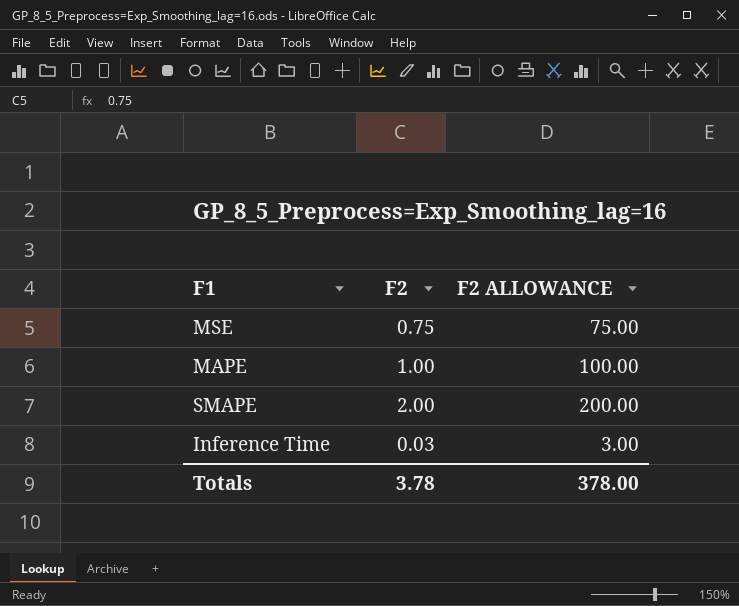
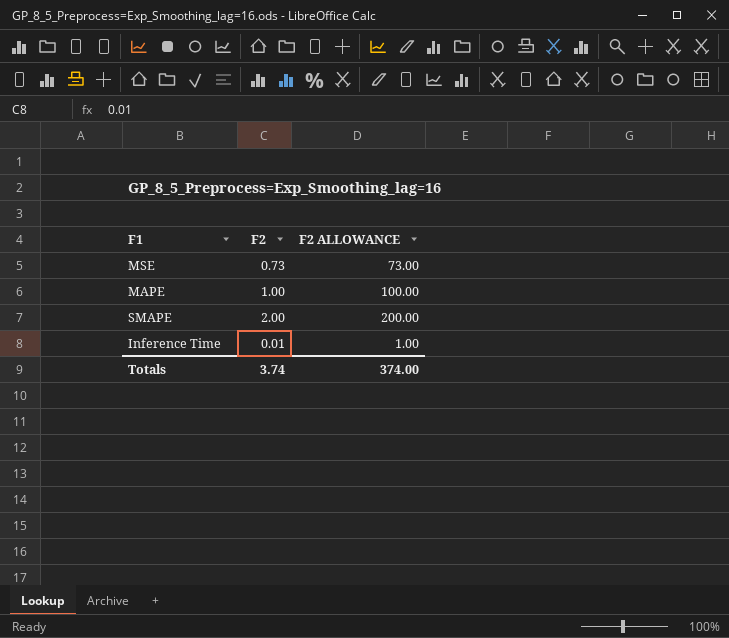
MSE | F2: 0.75 -> 0.73
MSE | F2 ALLOWANCE: 75.00 -> 73.00
Inference Time | F2: 0.03 -> 0.01
Inference Time | F2 ALLOWANCE: 3.00 -> 1.00
Totals | F2: 3.78 -> 3.74
Totals | F2 ALLOWANCE: 378.00 -> 374.00

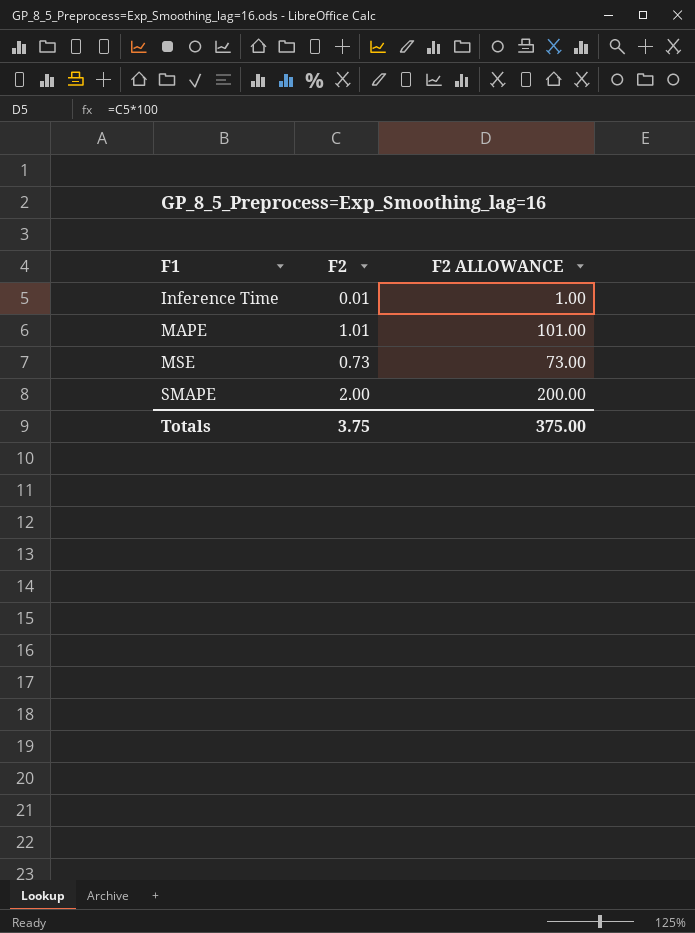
row order: none -> F1 ascending
MAPE | F2: 1.00 -> 1.01
MAPE | F2 ALLOWANCE: 100.00 -> 101.00
Totals | F2: 3.74 -> 3.75
Totals | F2 ALLOWANCE: 374.00 -> 375.00

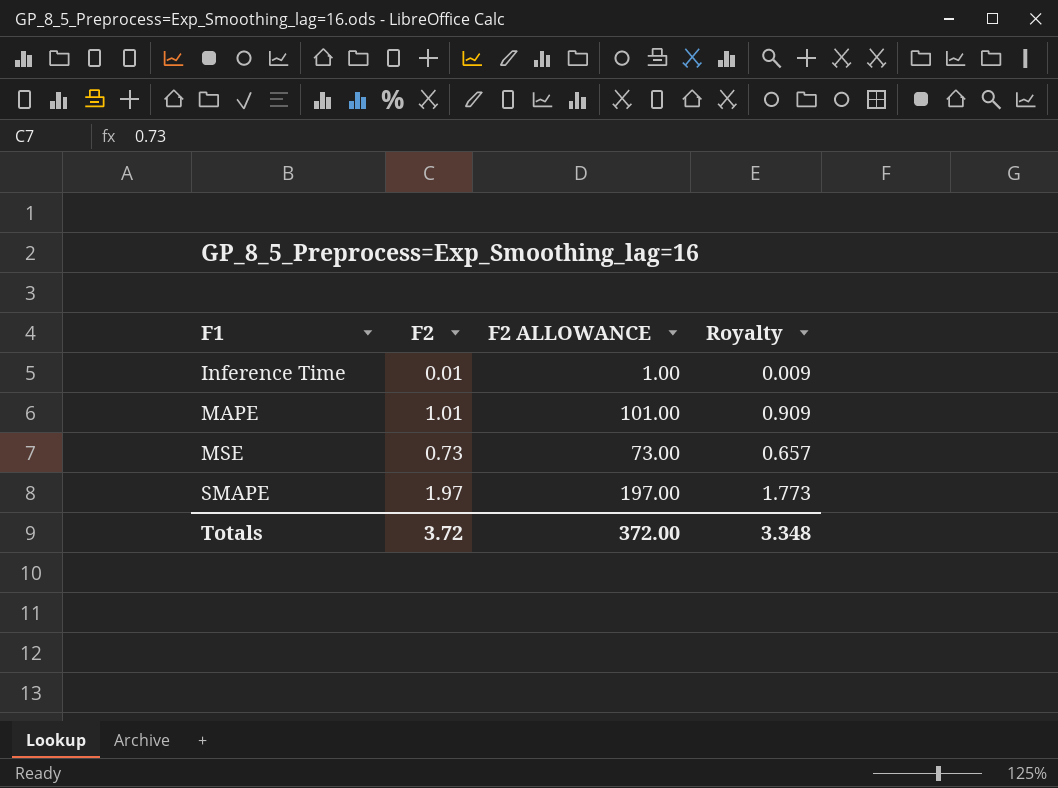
column Royalty | formula: none -> [F2] * 0.9
SMAPE | F2: 2.00 -> 1.97
SMAPE | F2 ALLOWANCE: 200.00 -> 197.00
Totals | F2: 3.75 -> 3.72
Totals | F2 ALLOWANCE: 375.00 -> 372.00

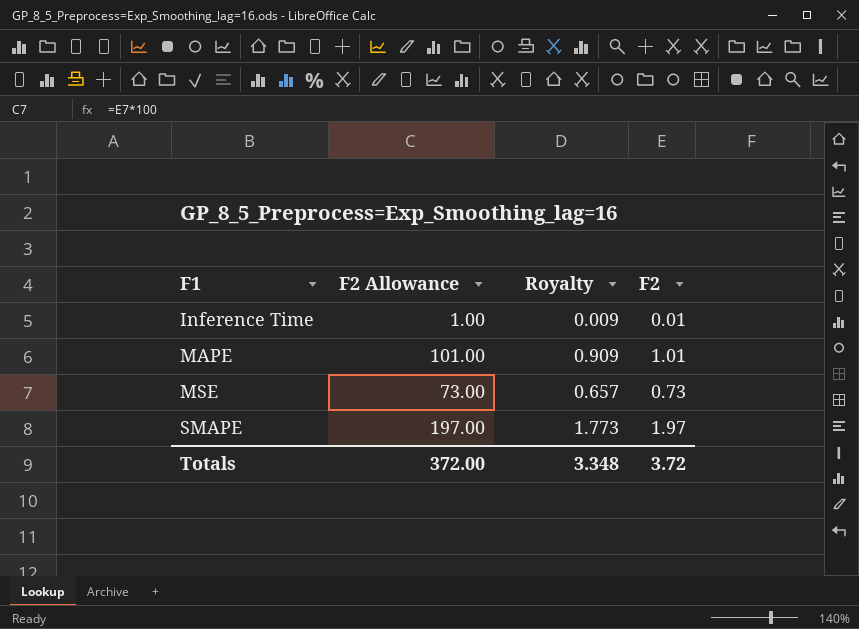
column name: F2 ALLOWANCE -> F2 Allowance
column F2 | position: 2 -> 4

